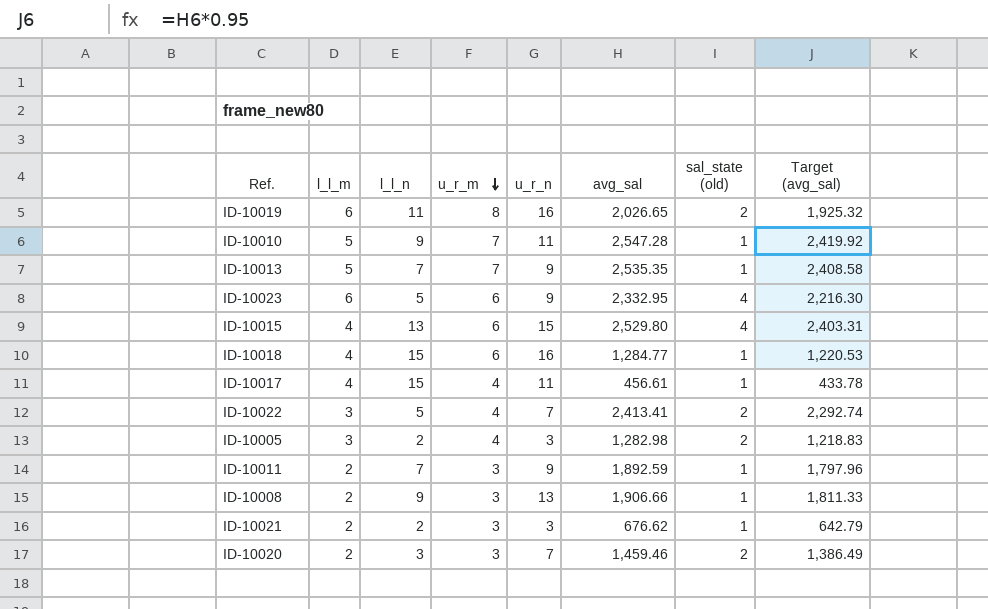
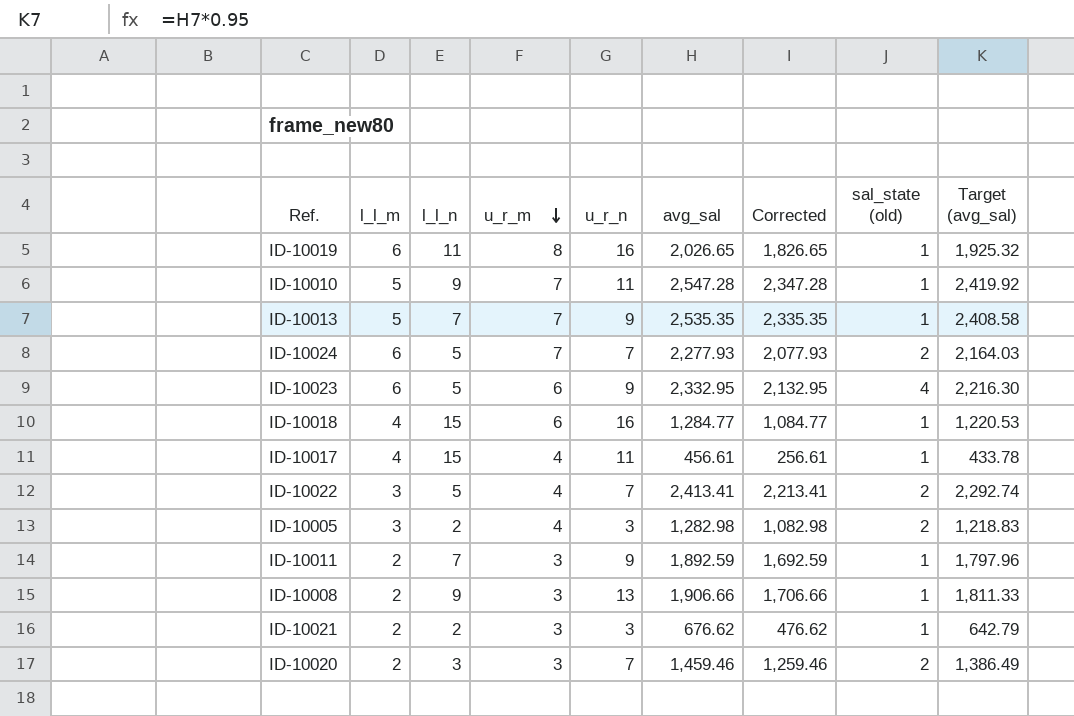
column Corrected | formula: none -> [avg_sal] - 200
row ID-10015: 4 | 13 | 6 | 15 | 2,529.80 | 4 | 2,403.31 -> none
ID-10019 | sal_state (old): 2 -> 1
row ID-10024: none -> 6 | 5 | 7 | 7 | 2,277.93 | 2,077.93 | 2 | 2,164.03

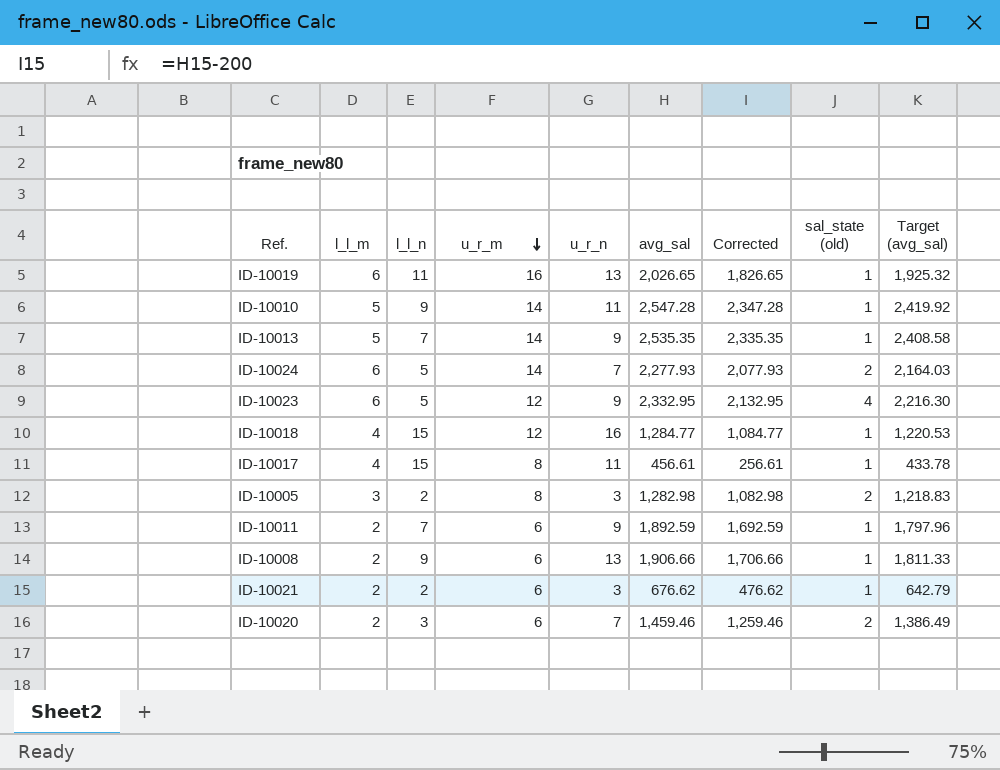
row ID-10022: 3 | 5 | 4 | 7 | 2,413.41 | 2,213.41 | 2 | 2,292.74 -> none
ID-10019 | u_r_m: 8 -> 16
ID-10019 | u_r_n: 16 -> 13
ID-10010 | u_r_m: 7 -> 14
ID-10013 | u_r_m: 7 -> 14
ID-10024 | u_r_m: 7 -> 14
ID-10023 | u_r_m: 6 -> 12
ID-10018 | u_r_m: 6 -> 12
ID-10017 | u_r_m: 4 -> 8
ID-10005 | u_r_m: 4 -> 8
ID-10011 | u_r_m: 3 -> 6
ID-10008 | u_r_m: 3 -> 6
ID-10021 | u_r_m: 3 -> 6
ID-10020 | u_r_m: 3 -> 6

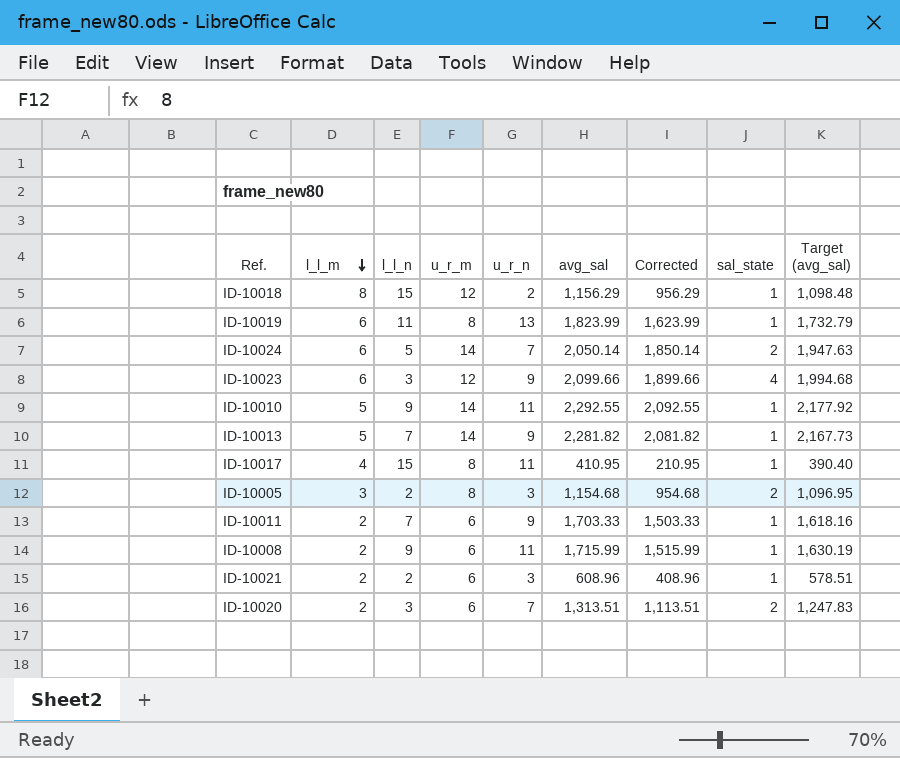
row order: u_r_m descending -> l_l_m descending
column name: sal_state (old) -> sal_state
ID-10018 | l_l_m: 4 -> 8
ID-10018 | u_r_n: 16 -> 2
ID-10018 | avg_sal: 1,284.77 -> 1,156.29
ID-10018 | Corrected: 1,084.77 -> 956.29
ID-10018 | Target (avg_sal): 1,220.53 -> 1,098.48
ID-10019 | u_r_m: 16 -> 8
ID-10019 | avg_sal: 2,026.65 -> 1,823.99
ID-10019 | Corrected: 1,826.65 -> 1,623.99
ID-10019 | Target (avg_sal): 1,925.32 -> 1,732.79
ID-10024 | avg_sal: 2,277.93 -> 2,050.14
ID-10024 | Corrected: 2,077.93 -> 1,850.14
ID-10024 | Target (avg_sal): 2,164.03 -> 1,947.63
ID-10023 | l_l_n: 5 -> 3
ID-10023 | avg_sal: 2,332.95 -> 2,099.66
ID-10023 | Corrected: 2,132.95 -> 1,899.66
ID-10023 | Target (avg_sal): 2,216.30 -> 1,994.68
ID-10010 | avg_sal: 2,547.28 -> 2,292.55
ID-10010 | Corrected: 2,347.28 -> 2,092.55
ID-10010 | Target (avg_sal): 2,419.92 -> 2,177.92
ID-10013 | avg_sal: 2,535.35 -> 2,281.82
ID-10013 | Corrected: 2,335.35 -> 2,081.82
ID-10013 | Target (avg_sal): 2,408.58 -> 2,167.73
ID-10017 | avg_sal: 456.61 -> 410.95
ID-10017 | Corrected: 256.61 -> 210.95
ID-10017 | Target (avg_sal): 433.78 -> 390.40
ID-10005 | avg_sal: 1,282.98 -> 1,154.68
ID-10005 | Corrected: 1,082.98 -> 954.68
ID-10005 | Target (avg_sal): 1,218.83 -> 1,096.95
ID-10011 | avg_sal: 1,892.59 -> 1,703.33
ID-10011 | Corrected: 1,692.59 -> 1,503.33
ID-10011 | Target (avg_sal): 1,797.96 -> 1,618.16
ID-10008 | u_r_n: 13 -> 11
ID-10008 | avg_sal: 1,906.66 -> 1,715.99
ID-10008 | Corrected: 1,706.66 -> 1,515.99
ID-10008 | Target (avg_sal): 1,811.33 -> 1,630.19
ID-10021 | avg_sal: 676.62 -> 608.96
ID-10021 | Corrected: 476.62 -> 408.96
ID-10021 | Target (avg_sal): 642.79 -> 578.51
ID-10020 | avg_sal: 1,459.46 -> 1,313.51
ID-10020 | Corrected: 1,259.46 -> 1,113.51
ID-10020 | Target (avg_sal): 1,386.49 -> 1,247.83

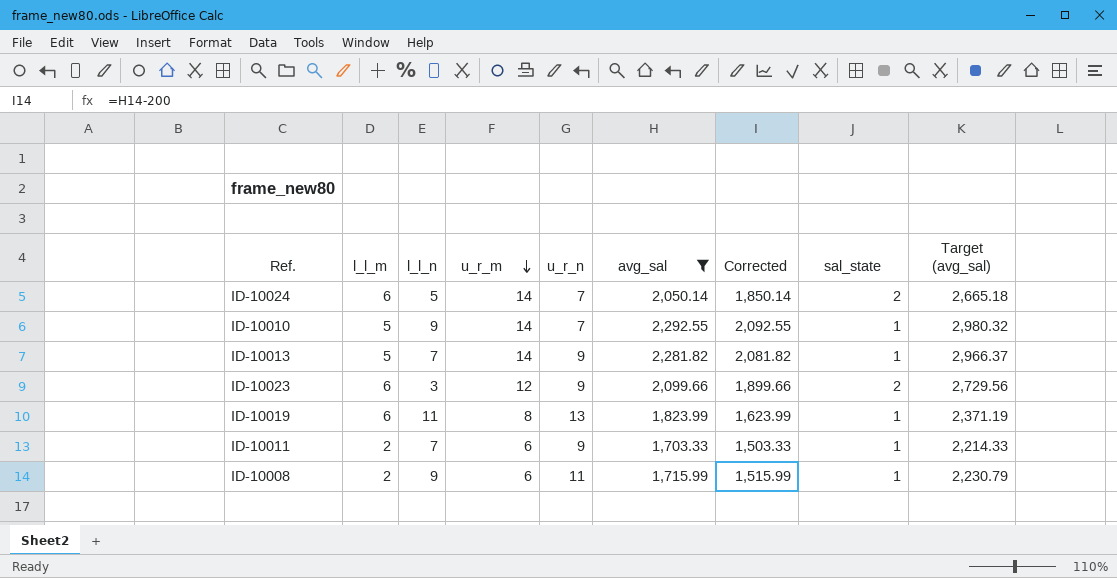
filter: none -> avg_sal >= 1,703.33
row order: l_l_m descending -> u_r_m descending
column Target (avg_sal) | formula: [avg_sal] * 0.95 -> [avg_sal] * 1.3
ID-10010 | u_r_n: 11 -> 7
ID-10023 | sal_state: 4 -> 2

